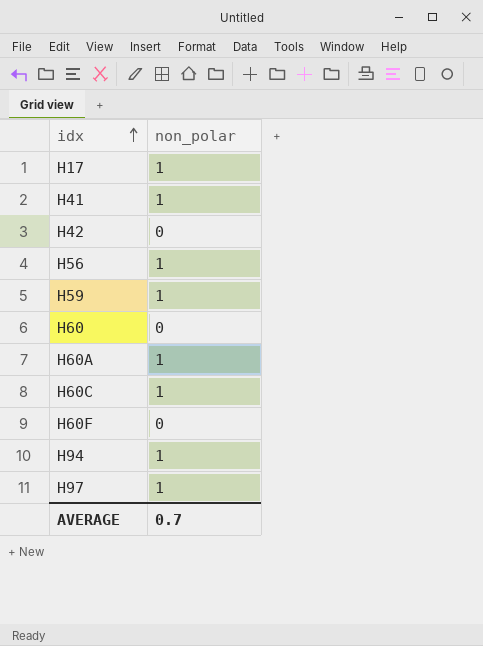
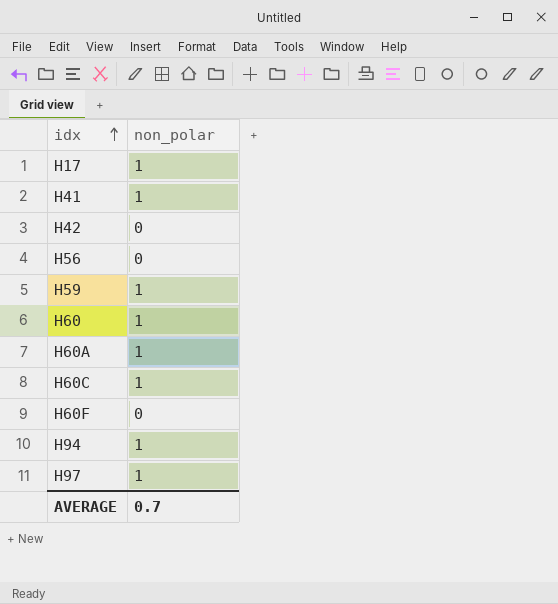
H56 | non_polar: 1 -> 0
H60 | non_polar: 0 -> 1

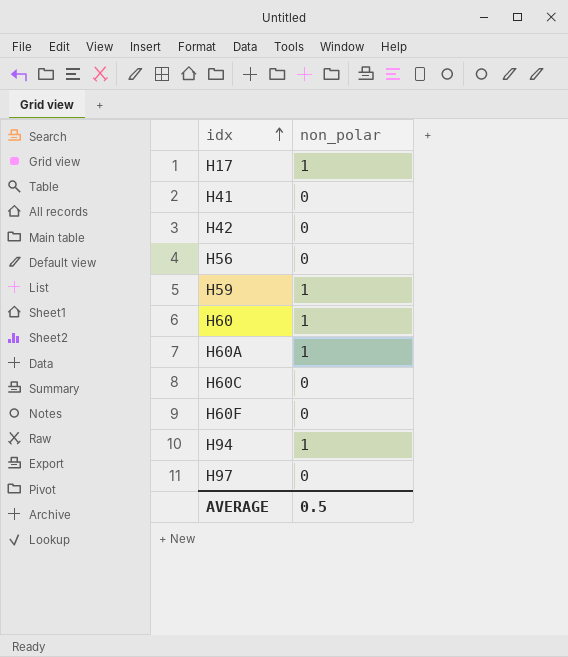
H41 | non_polar: 1 -> 0
H60C | non_polar: 1 -> 0
H97 | non_polar: 1 -> 0
AVERAGE | non_polar: 0.7 -> 0.5

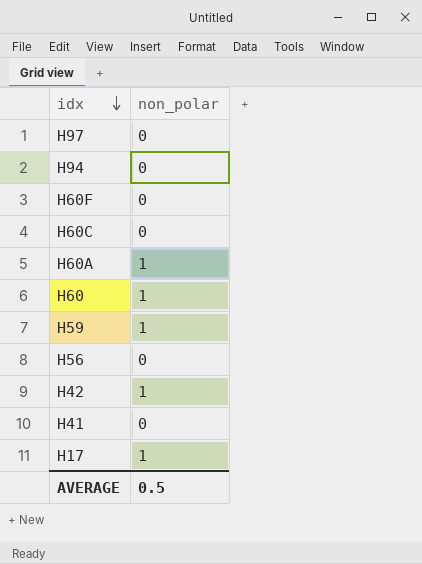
row order: idx ascending -> idx descending
H94 | non_polar: 1 -> 0
H42 | non_polar: 0 -> 1

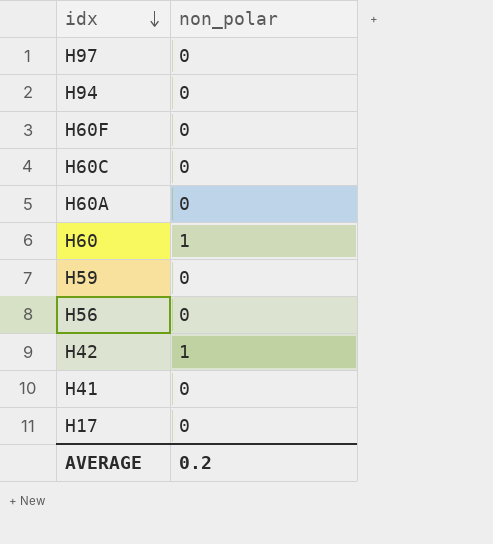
H60A | non_polar: 1 -> 0
H59 | non_polar: 1 -> 0
H17 | non_polar: 1 -> 0
AVERAGE | non_polar: 0.5 -> 0.2

